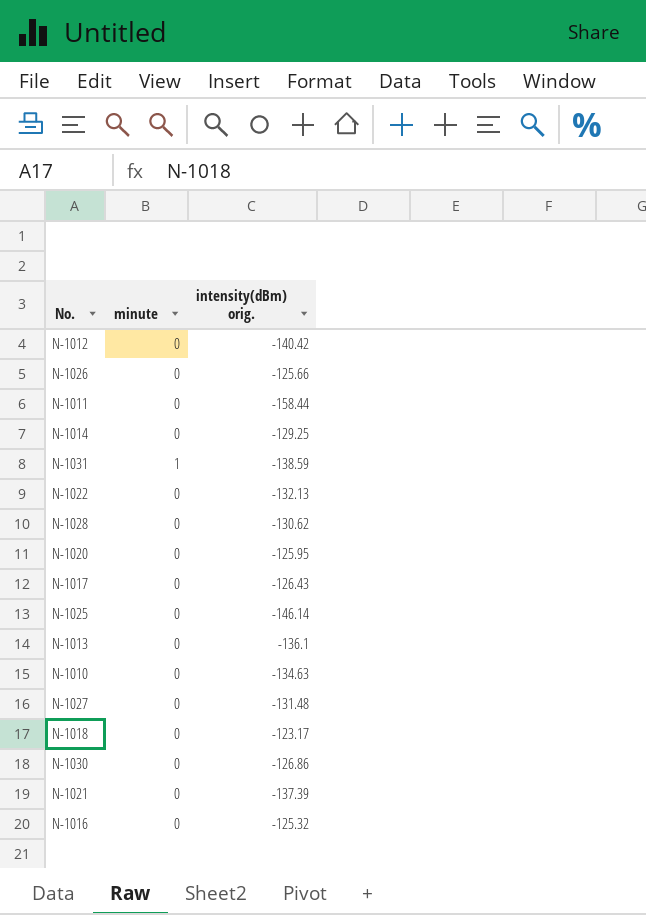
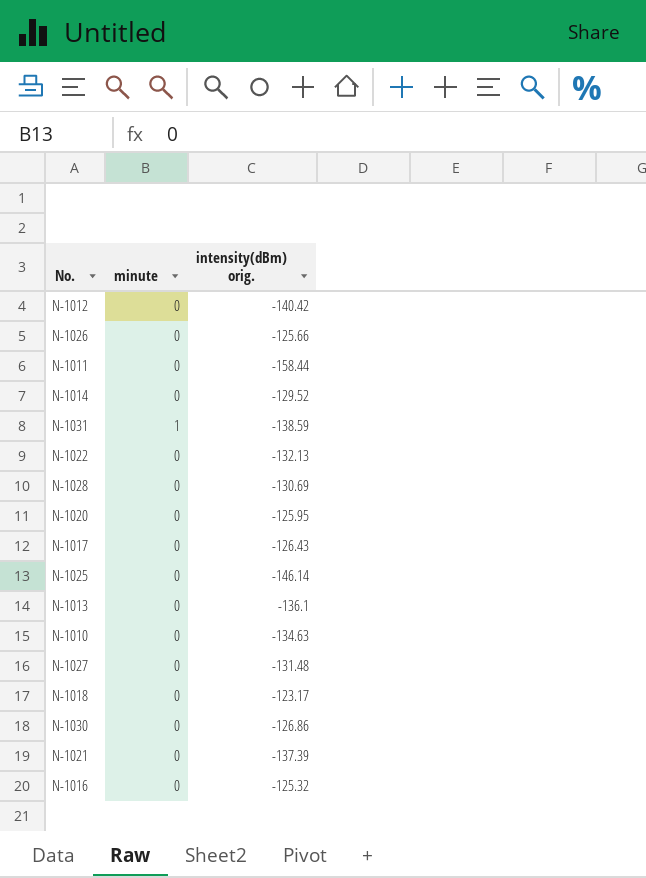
N-1014 | intensity(dBm) orig.: -129.25 -> -129.52
N-1028 | intensity(dBm) orig.: -130.62 -> -130.69

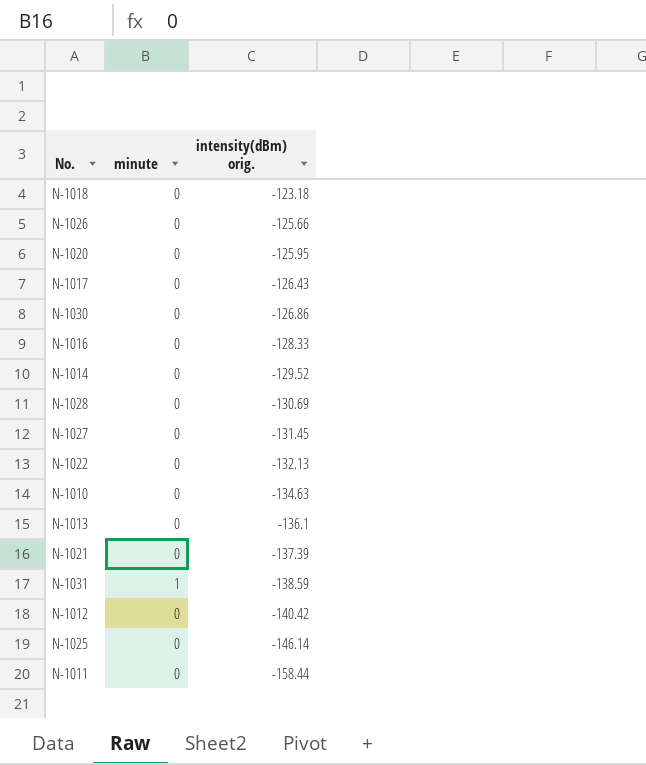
row order: none -> intensity(dBm) orig. descending
N-1018 | intensity(dBm) orig.: -123.17 -> -123.18
N-1016 | intensity(dBm) orig.: -125.32 -> -128.33
N-1027 | intensity(dBm) orig.: -131.48 -> -131.45

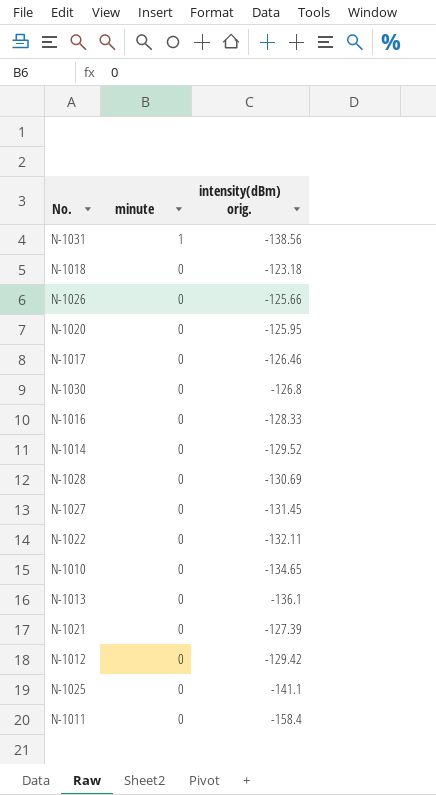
row order: intensity(dBm) orig. descending -> minute descending
N-1031 | intensity(dBm) orig.: -138.59 -> -138.56
N-1017 | intensity(dBm) orig.: -126.43 -> -126.46
N-1030 | intensity(dBm) orig.: -126.86 -> -126.8
N-1022 | intensity(dBm) orig.: -132.13 -> -132.11
N-1010 | intensity(dBm) orig.: -134.63 -> -134.65
N-1021 | intensity(dBm) orig.: -137.39 -> -127.39
N-1012 | intensity(dBm) orig.: -140.42 -> -129.42
N-1025 | intensity(dBm) orig.: -146.14 -> -141.1
N-1011 | intensity(dBm) orig.: -158.44 -> -158.4

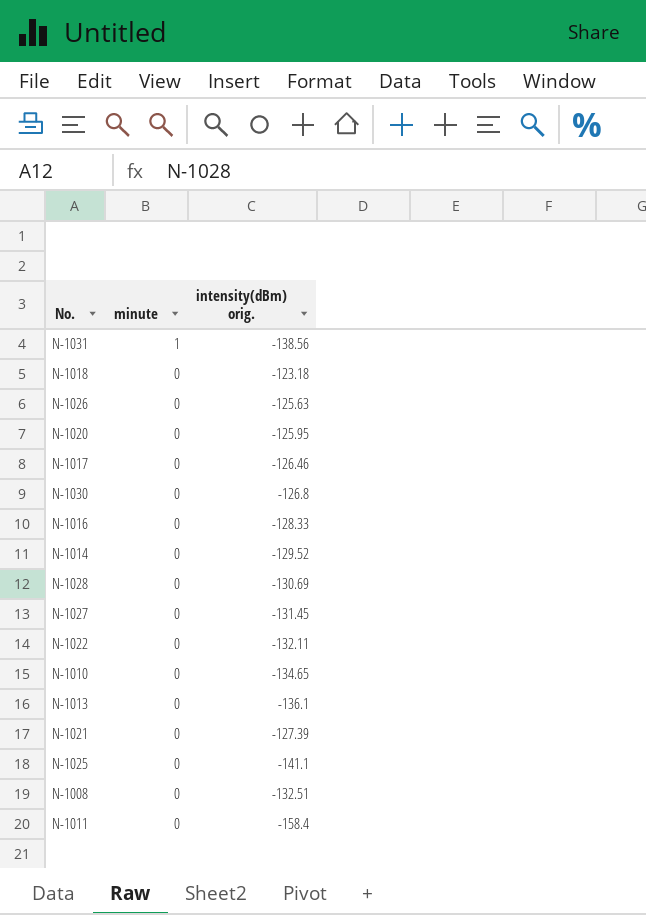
row N-1012: 0 | -129.42 -> none
N-1026 | intensity(dBm) orig.: -125.66 -> -125.63
row N-1008: none -> 0 | -132.51

